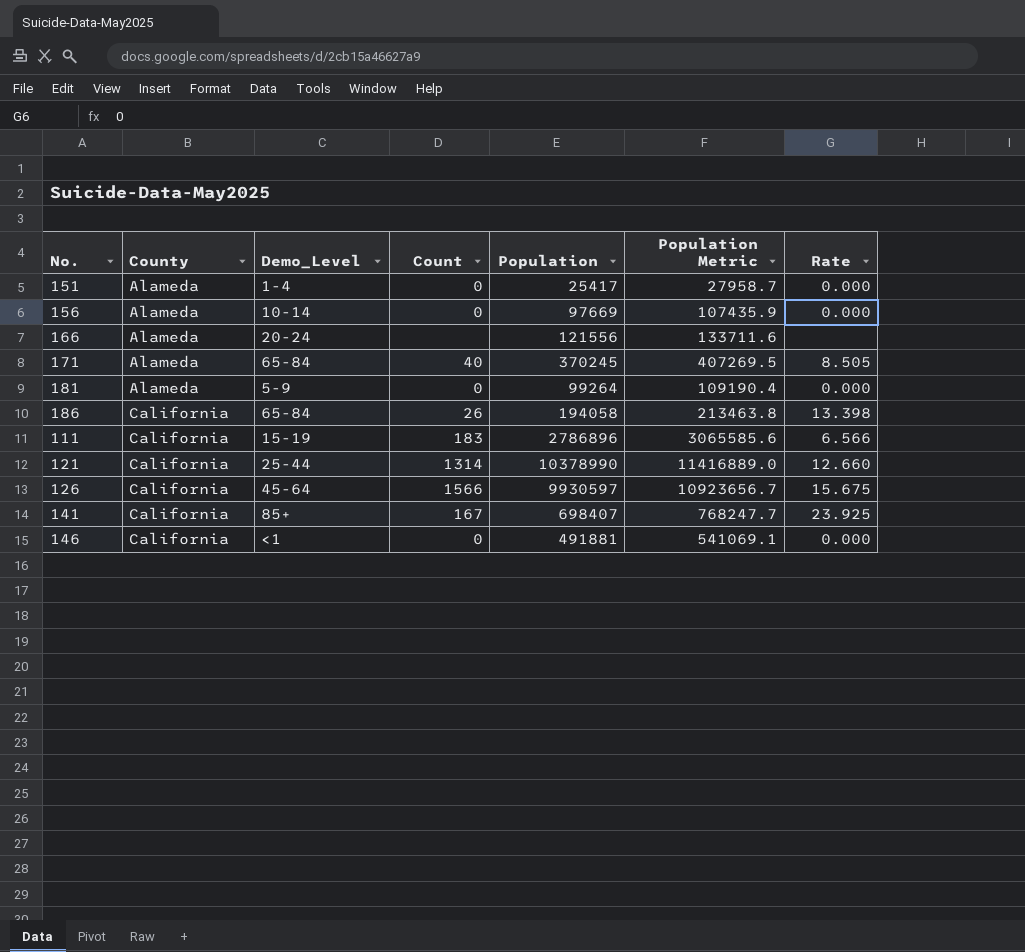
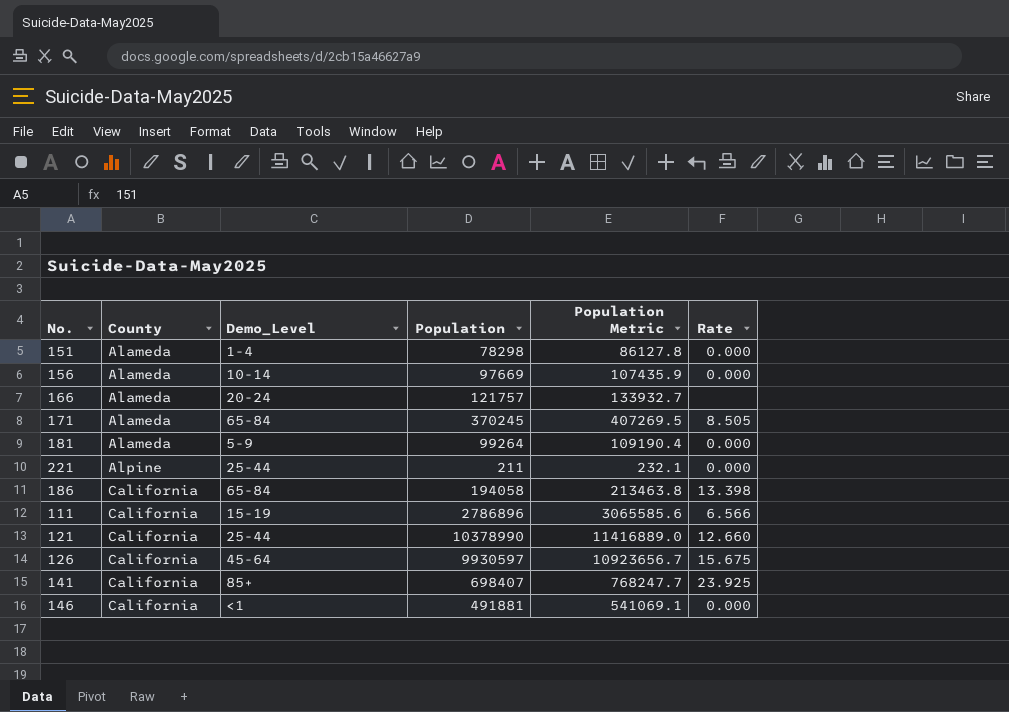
column Count | position: 4 -> none
151 | Population: 25417 -> 78298
151 | Population Metric: 27958.7 -> 86127.8
166 | Population: 121556 -> 121757
166 | Population Metric: 133711.6 -> 133932.7
row 221: none -> Alpine | 25-44 | 211 | 232.1 | 0.000

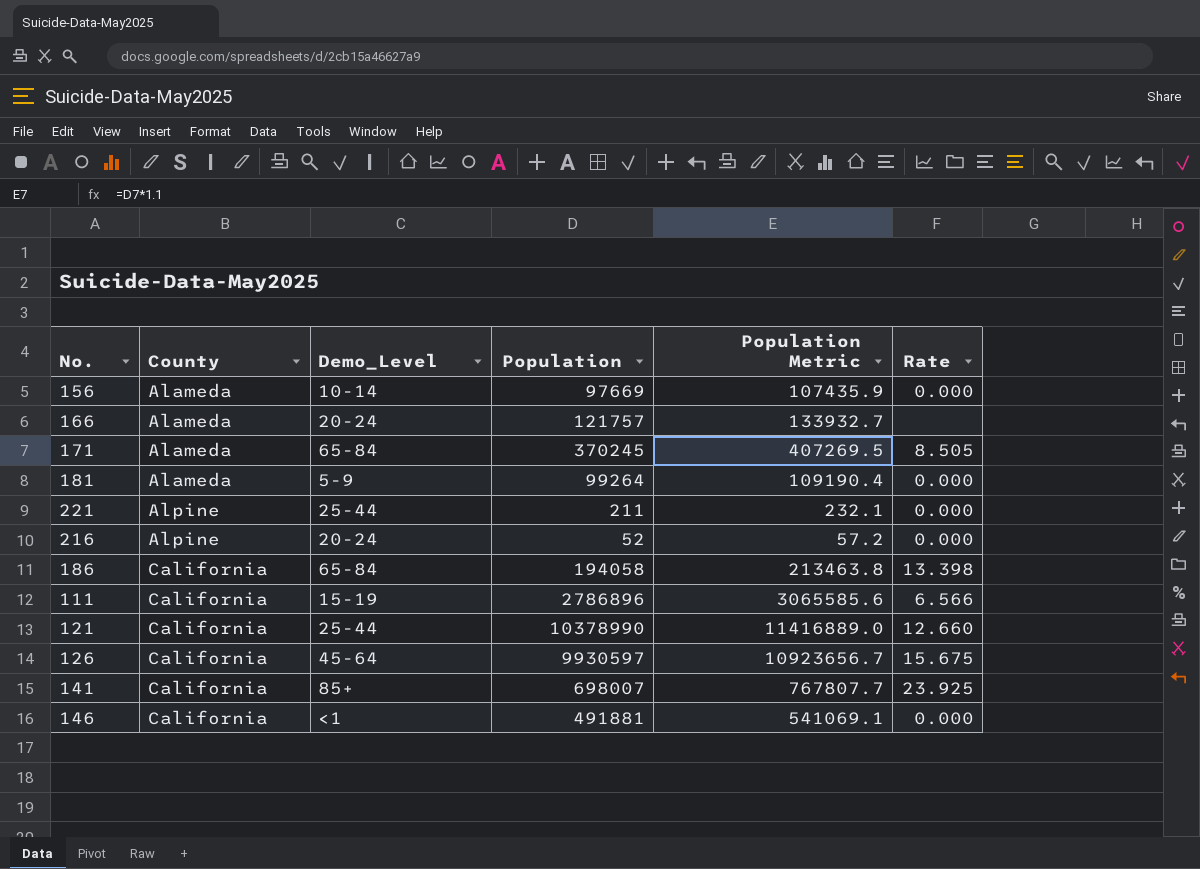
row 151: Alameda | 1-4 | 78298 | 86127.8 | 0.000 -> none
row 216: none -> Alpine | 20-24 | 52 | 57.2 | 0.000
141 | Population: 698407 -> 698007
141 | Population Metric: 768247.7 -> 767807.7

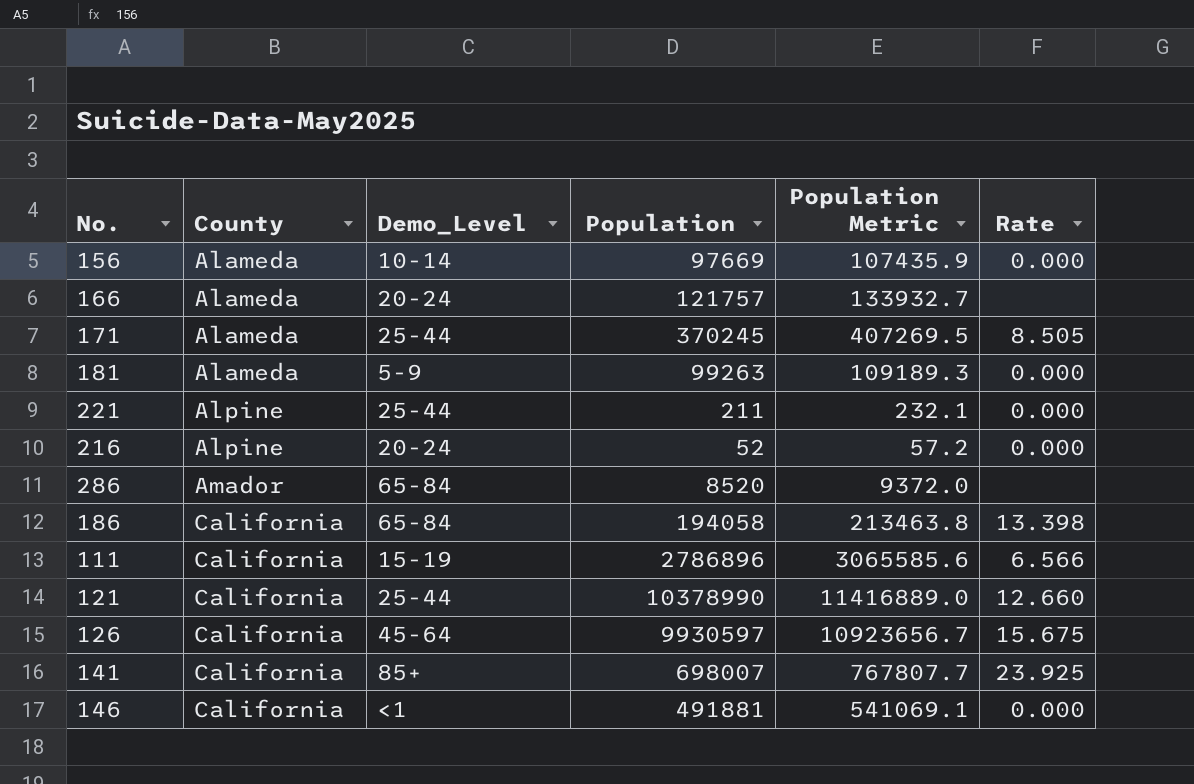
171 | Demo_Level: 65-84 -> 25-44
181 | Population: 99264 -> 99263
181 | Population Metric: 109190.4 -> 109189.3
row 286: none -> Amador | 65-84 | 8520 | 9372.0 | none

